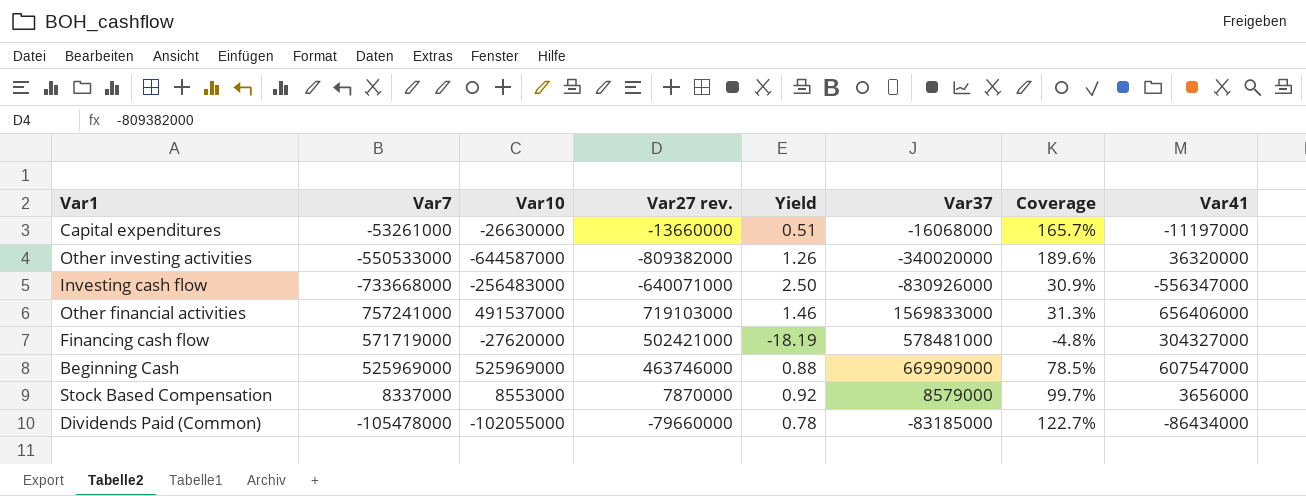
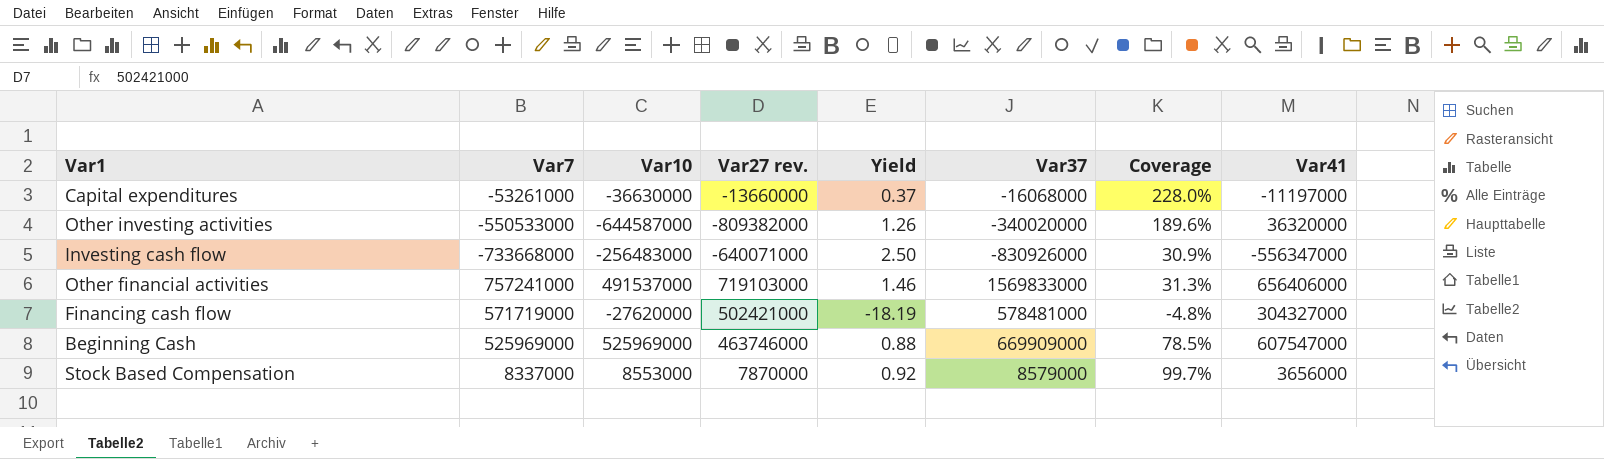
row Dividends Paid (Common): -105478000 | -102055000 | -79660000 | 0.78 | -83185000 | 122.7% | -86434000 -> none
Capital expenditures | Var10: -26630000 -> -36630000
Capital expenditures | Yield: 0.51 -> 0.37
Capital expenditures | Coverage: 165.7% -> 228.0%

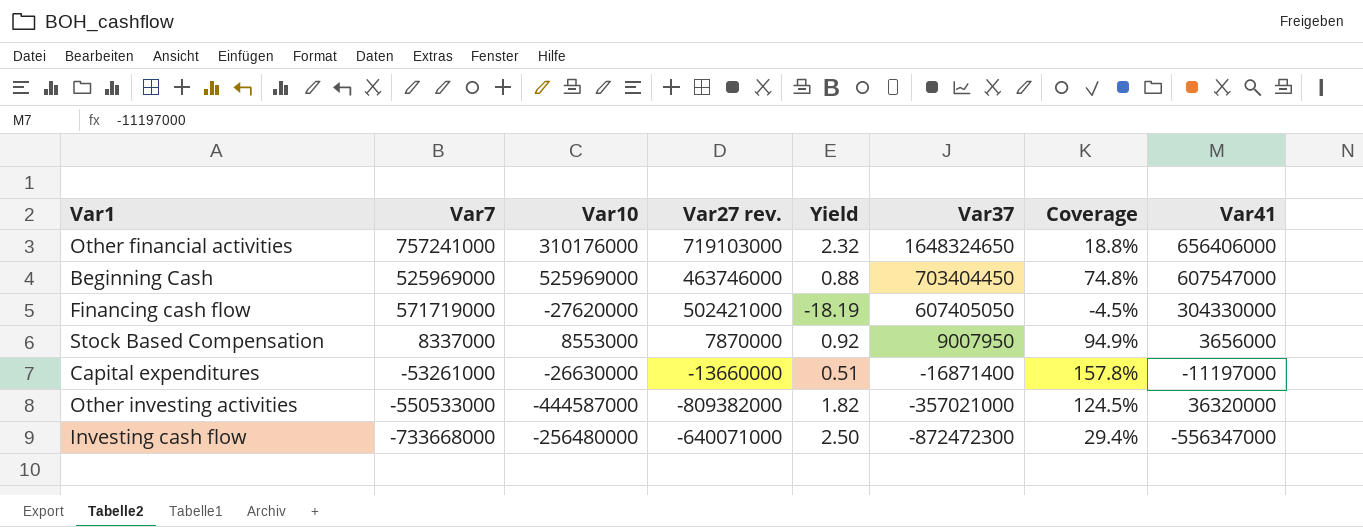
row order: none -> Var37 descending
Other financial activities | Var10: 491537000 -> 310176000
Other financial activities | Yield: 1.46 -> 2.32
Other financial activities | Var37: 1569833000 -> 1648324650
Other financial activities | Coverage: 31.3% -> 18.8%
Beginning Cash | Var37: 669909000 -> 703404450
Beginning Cash | Coverage: 78.5% -> 74.8%
Financing cash flow | Var37: 578481000 -> 607405050
Financing cash flow | Coverage: -4.8% -> -4.5%
Financing cash flow | Var41: 304327000 -> 304330000
Stock Based Compensation | Var37: 8579000 -> 9007950
Stock Based Compensation | Coverage: 99.7% -> 94.9%
Capital expenditures | Var10: -36630000 -> -26630000
Capital expenditures | Yield: 0.37 -> 0.51
Capital expenditures | Var37: -16068000 -> -16871400
Capital expenditures | Coverage: 228.0% -> 157.8%
Other investing activities | Var10: -644587000 -> -444587000
Other investing activities | Yield: 1.26 -> 1.82
Other investing activities | Var37: -340020000 -> -357021000
Other investing activities | Coverage: 189.6% -> 124.5%
Investing cash flow | Var10: -256483000 -> -256480000
Investing cash flow | Var37: -830926000 -> -872472300
Investing cash flow | Coverage: 30.9% -> 29.4%

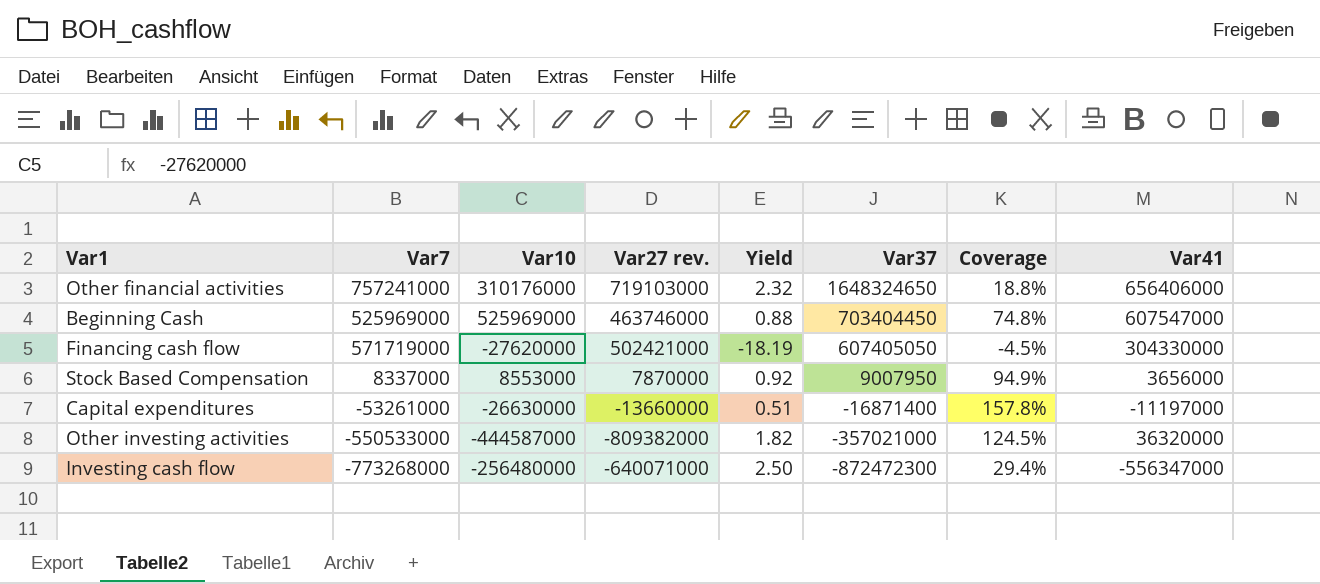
Investing cash flow | Var7: -733668000 -> -773268000

